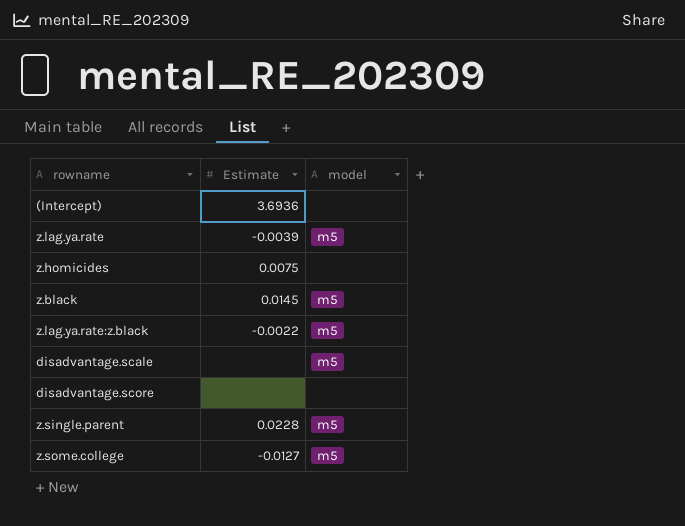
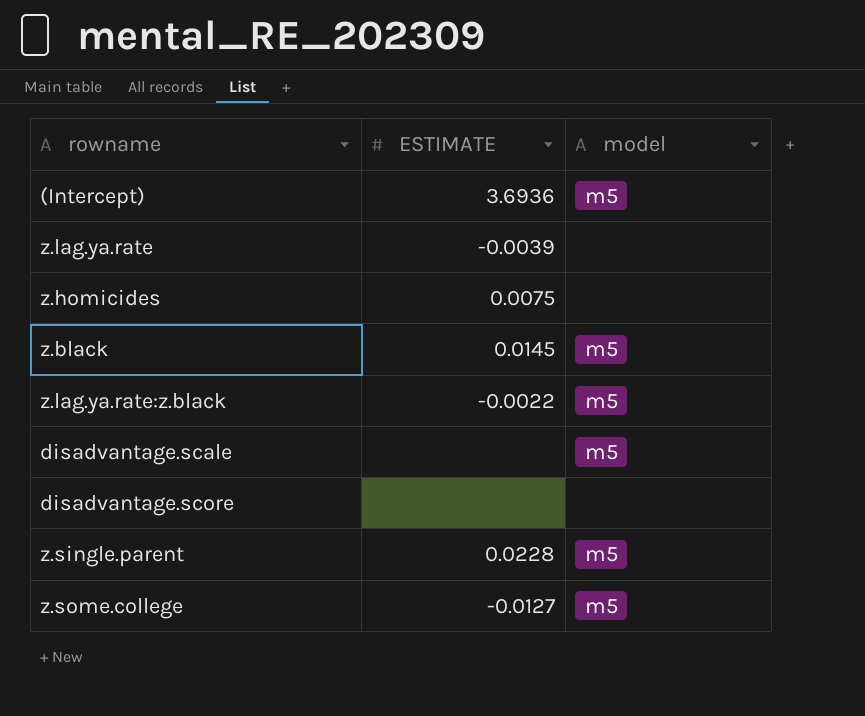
column name: Estimate -> ESTIMATE
(Intercept) | model: none -> m5
z.lag.ya.rate | model: m5 -> none

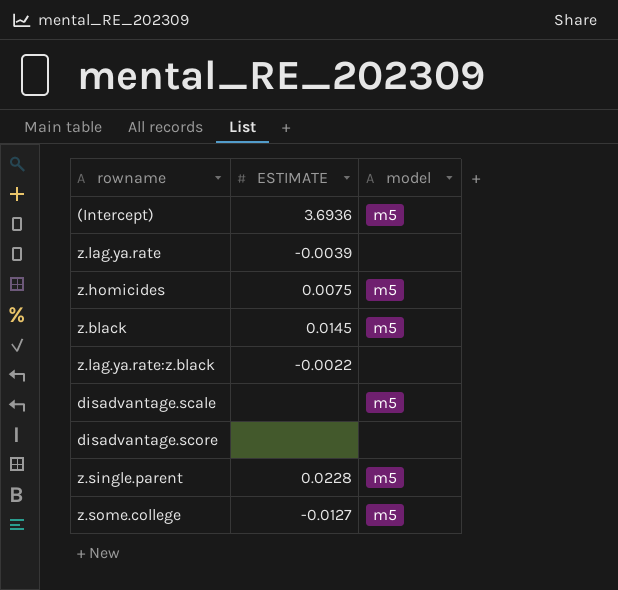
z.homicides | model: none -> m5
z.lag.ya.rate:z.black | model: m5 -> none

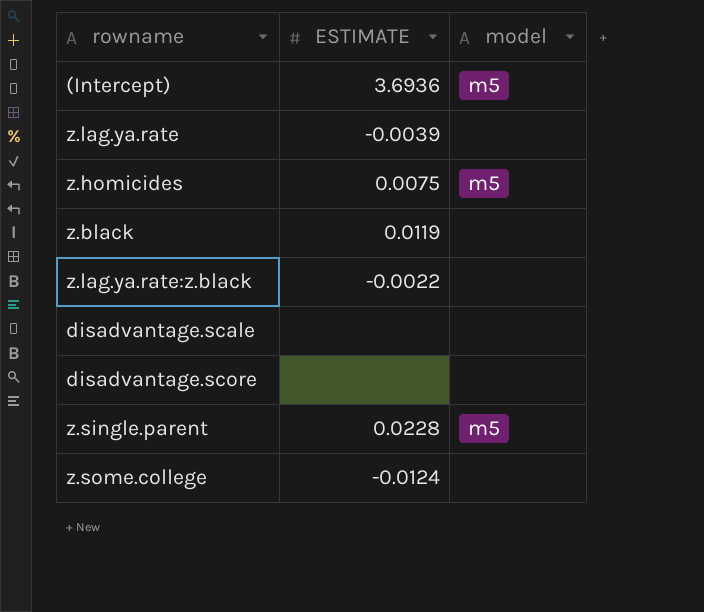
z.black | ESTIMATE: 0.0145 -> 0.0119
z.black | model: m5 -> none
disadvantage.scale | model: m5 -> none
z.some.college | ESTIMATE: -0.0127 -> -0.0124
z.some.college | model: m5 -> none

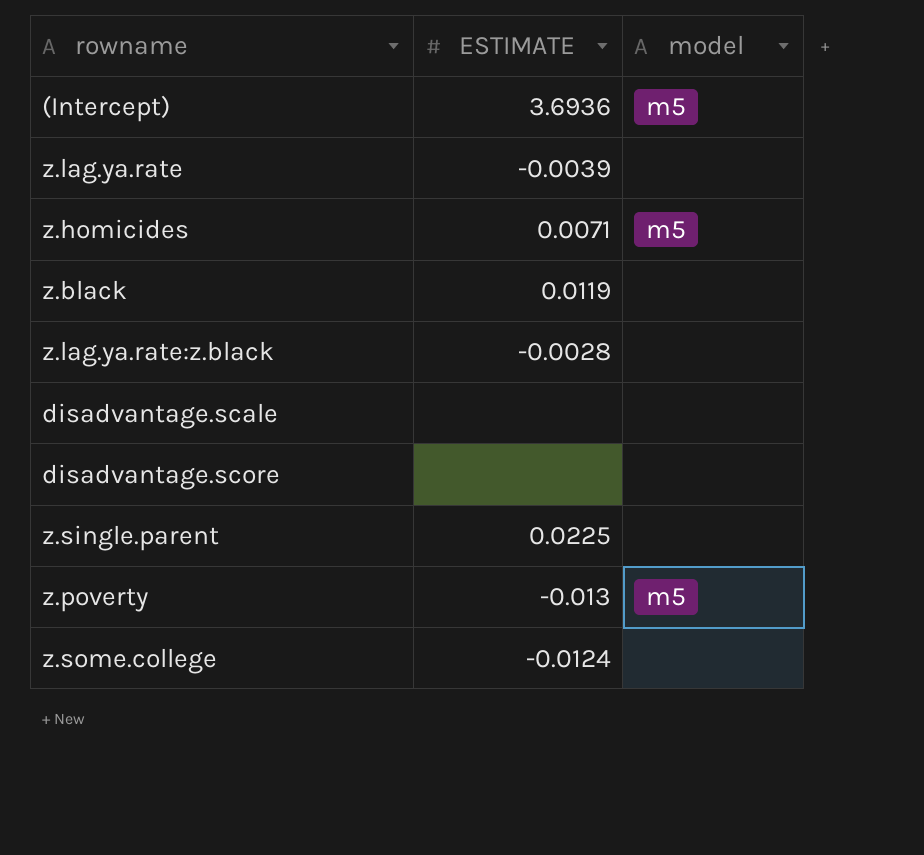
z.homicides | ESTIMATE: 0.0075 -> 0.0071
z.lag.ya.rate:z.black | ESTIMATE: -0.0022 -> -0.0028
z.single.parent | ESTIMATE: 0.0228 -> 0.0225
z.single.parent | model: m5 -> none
row z.poverty: none -> -0.013 | m5

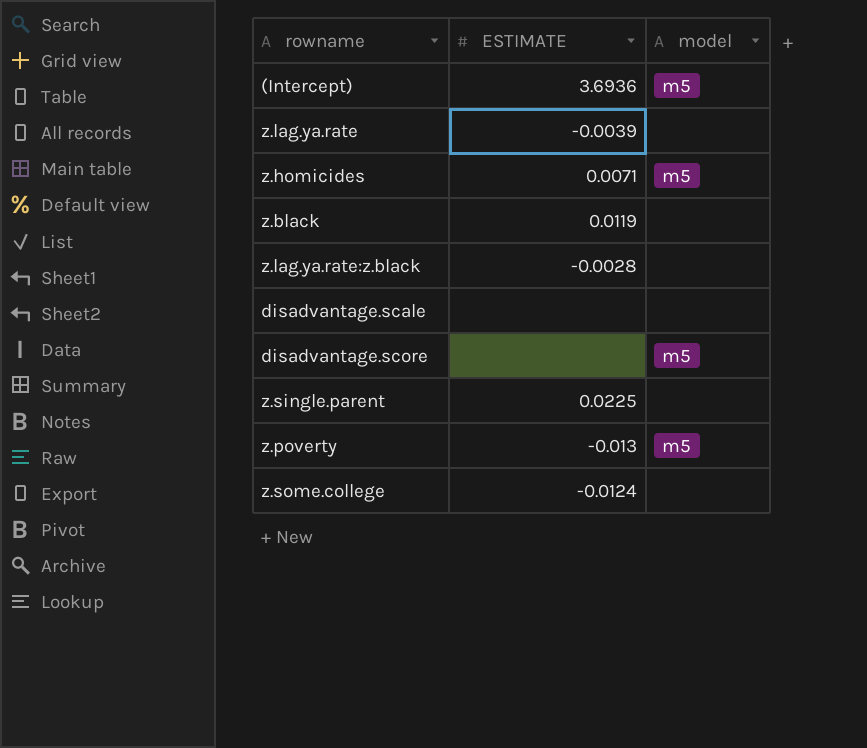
disadvantage.score | model: none -> m5

